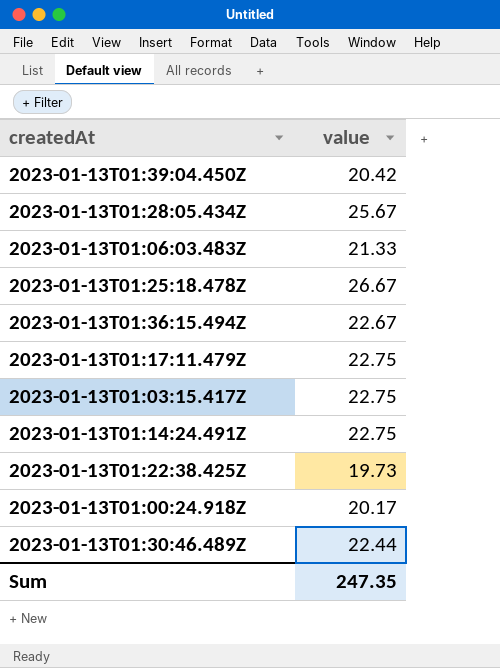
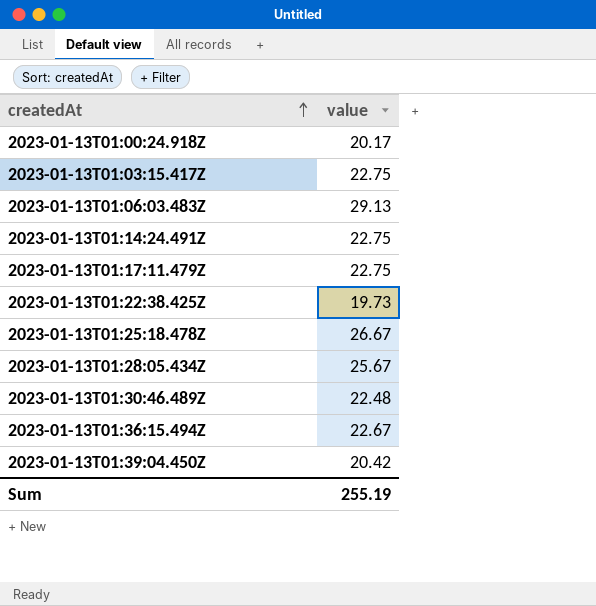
row order: none -> createdAt ascending
2023-01-13T01:06:03.483Z | value: 21.33 -> 29.13
2023-01-13T01:30:46.489Z | value: 22.44 -> 22.48
Sum | value: 247.35 -> 255.19

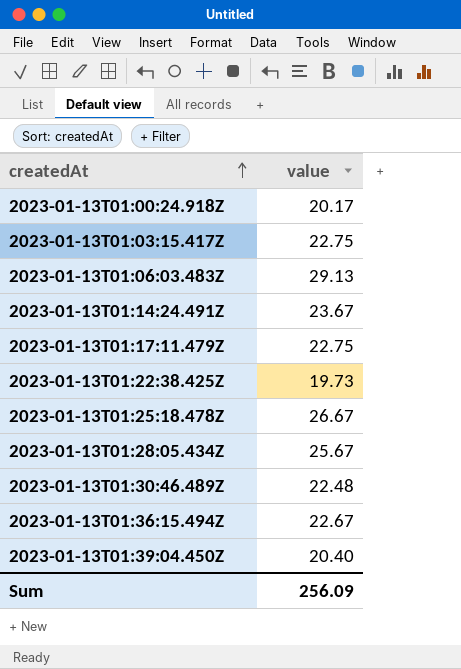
2023-01-13T01:14:24.491Z | value: 22.75 -> 23.67
2023-01-13T01:39:04.450Z | value: 20.42 -> 20.40
Sum | value: 255.19 -> 256.09

